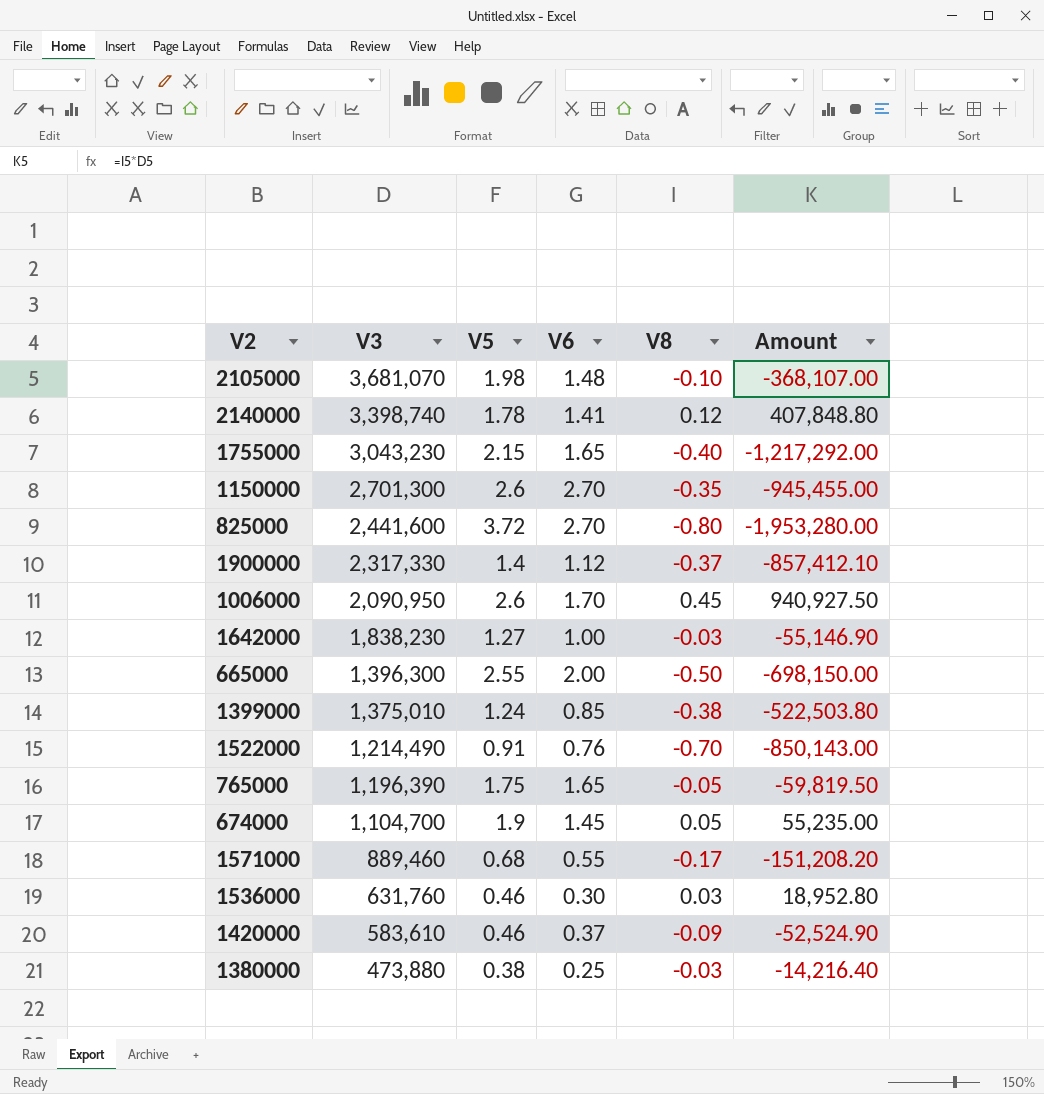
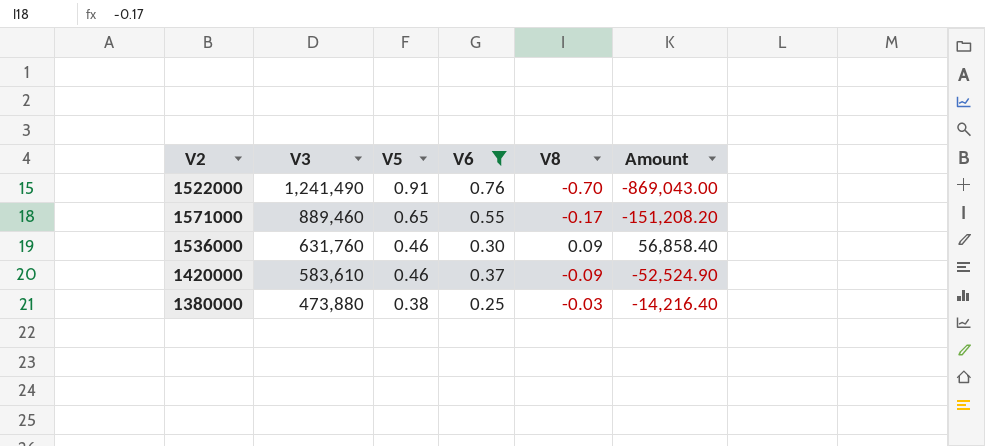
filter: none -> V6 <= 0.76
1522000 | V3: 1,214,490 -> 1,241,490
1522000 | Amount: -850,143.00 -> -869,043.00
1571000 | V5: 0.68 -> 0.65
1536000 | V8: 0.03 -> 0.09
1536000 | Amount: 18,952.80 -> 56,858.40

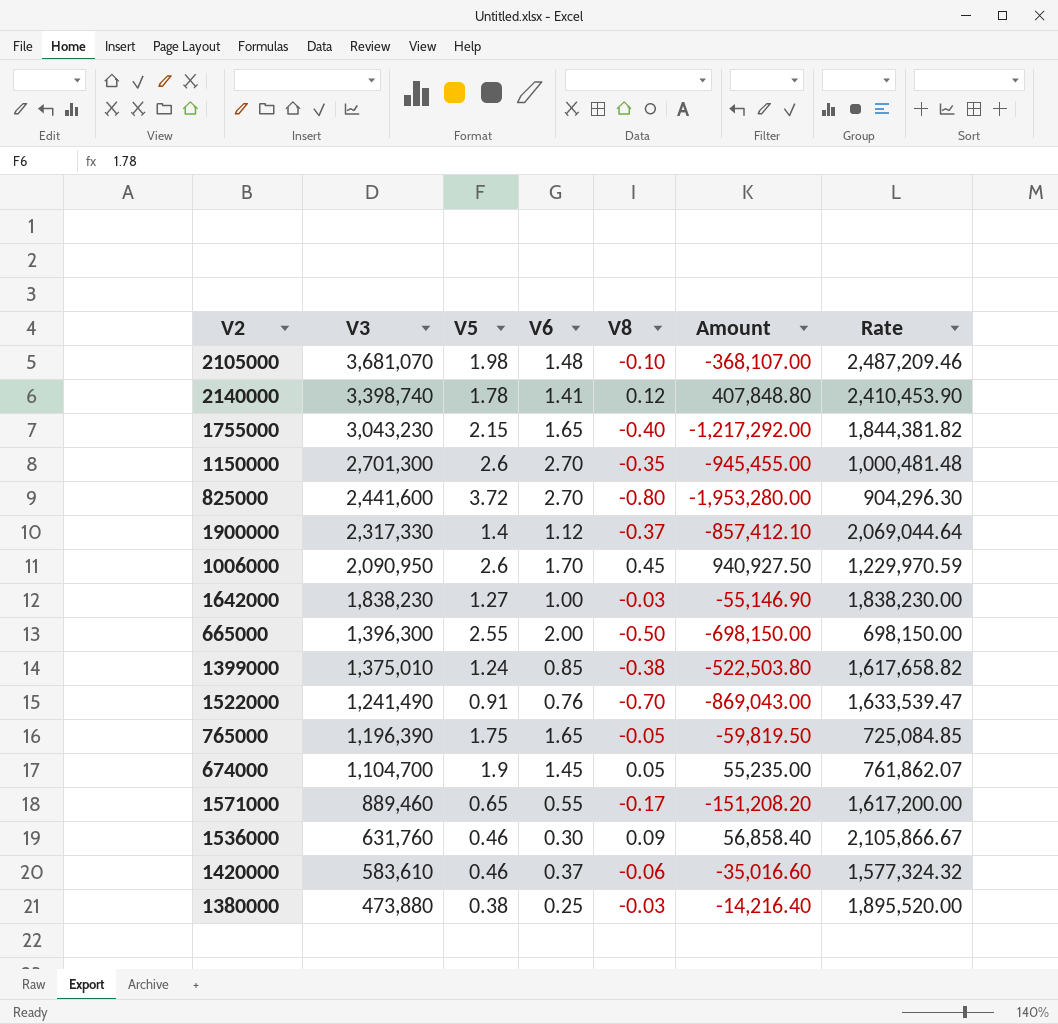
filter: V6 <= 0.76 -> none
column Rate | formula: none -> [V3] / [V6]
1420000 | V8: -0.09 -> -0.06
1420000 | Amount: -52,524.90 -> -35,016.60

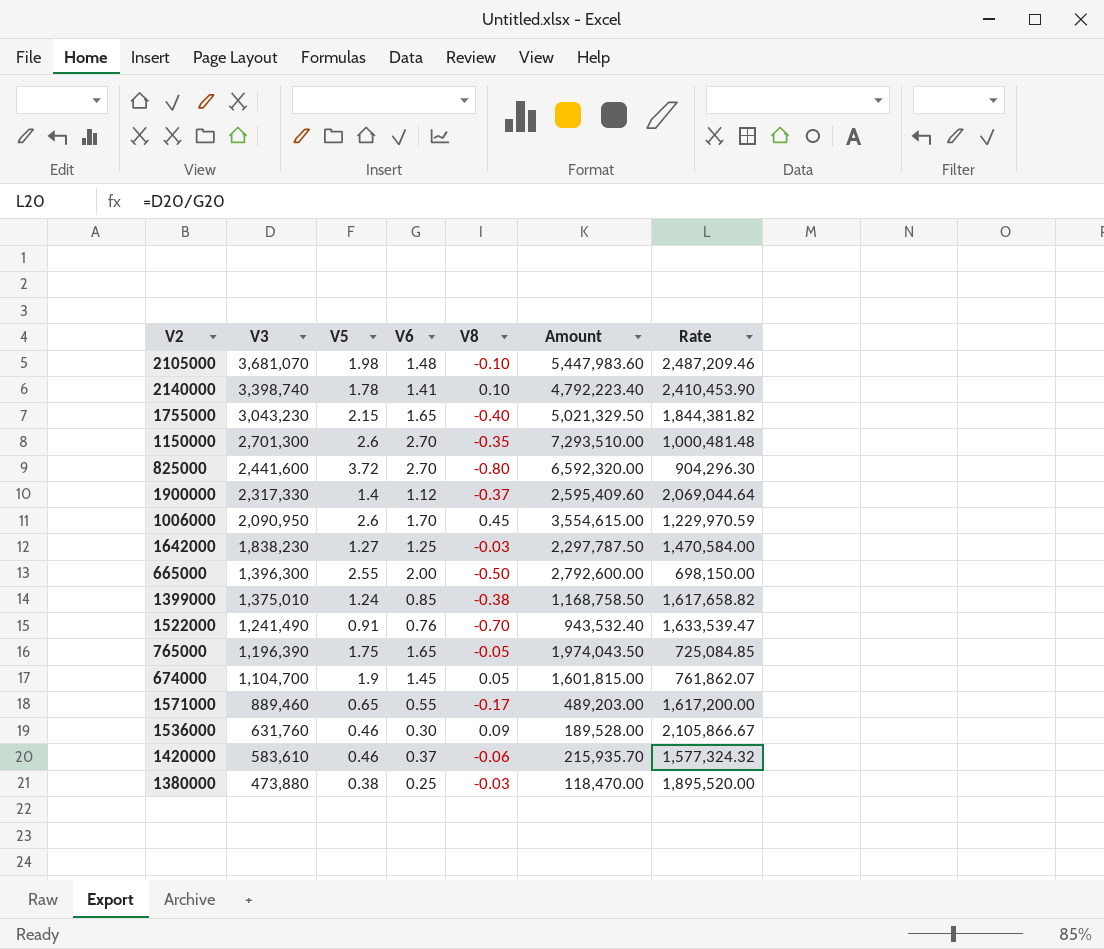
column Amount | formula: [V3] * [V8] -> [V3] * [V6]
2140000 | V8: 0.12 -> 0.10
1642000 | V6: 1.00 -> 1.25
1642000 | Rate: 1,838,230.00 -> 1,470,584.00

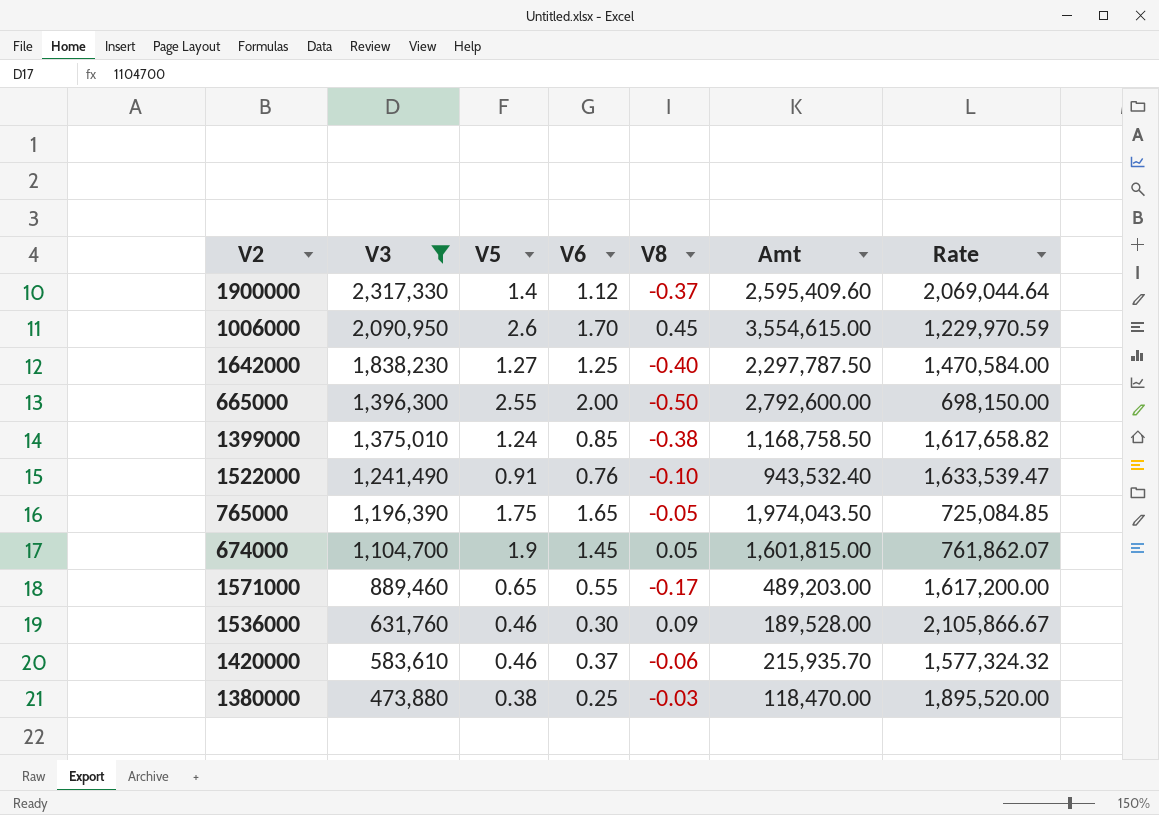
filter: none -> V3 <= 2,317,330
column name: Amount -> Amt
1642000 | V8: -0.03 -> -0.40
1522000 | V8: -0.70 -> -0.10

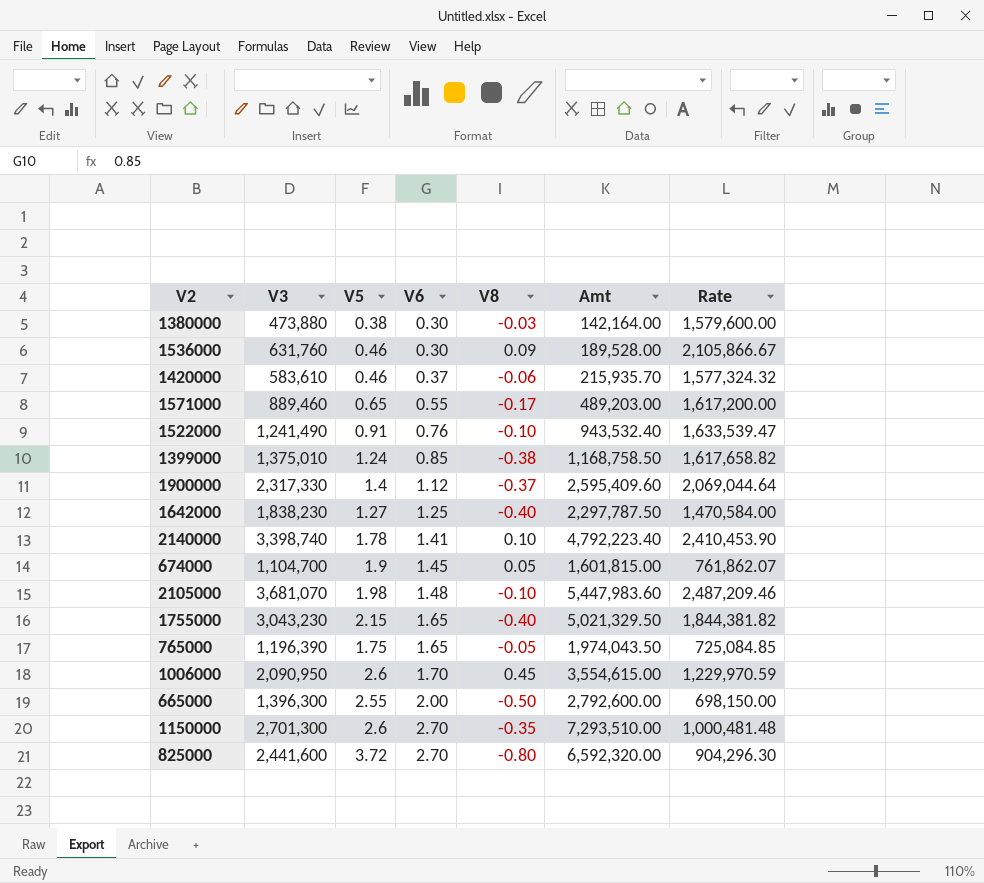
filter: V3 <= 2,317,330 -> none
row order: V3 descending -> V6 ascending
1380000 | V6: 0.25 -> 0.30
1380000 | Amt: 118,470.00 -> 142,164.00
1380000 | Rate: 1,895,520.00 -> 1,579,600.00

